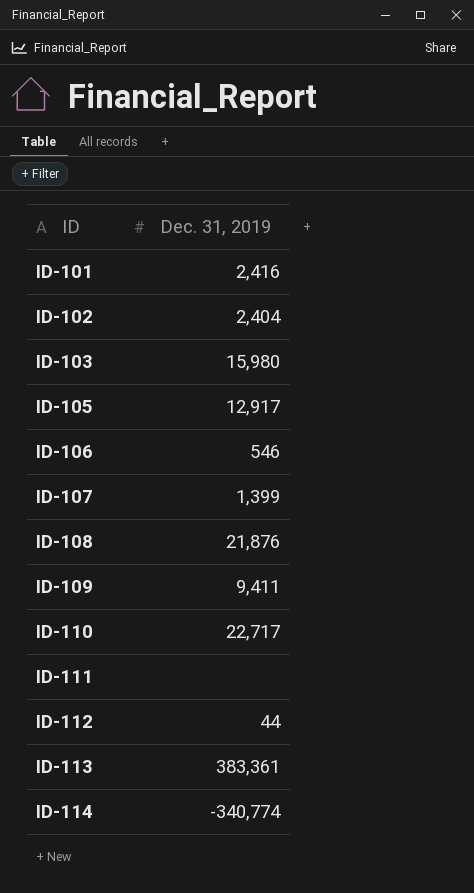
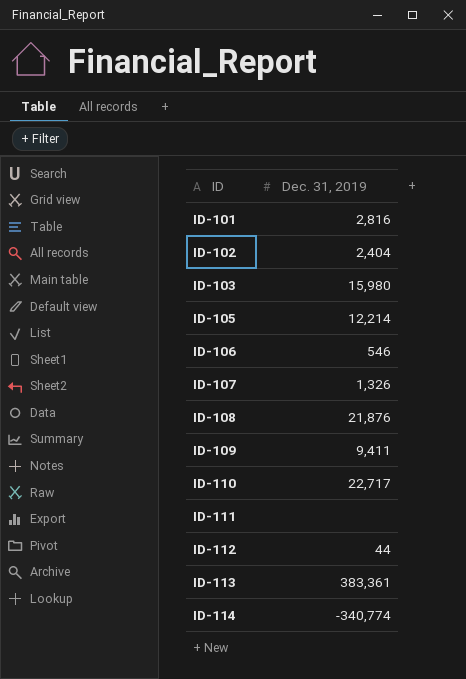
ID-101 | Dec. 31, 2019: 2,416 -> 2,816
ID-105 | Dec. 31, 2019: 12,917 -> 12,214
ID-107 | Dec. 31, 2019: 1,399 -> 1,326

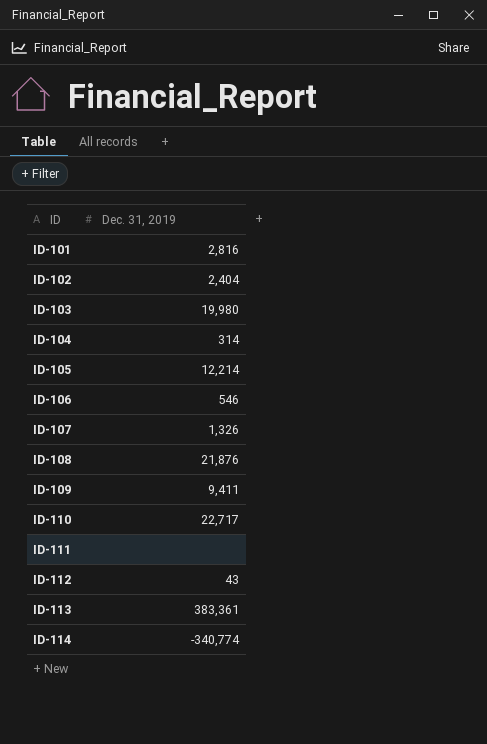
ID-103 | Dec. 31, 2019: 15,980 -> 19,980
row ID-104: none -> 314
ID-112 | Dec. 31, 2019: 44 -> 43

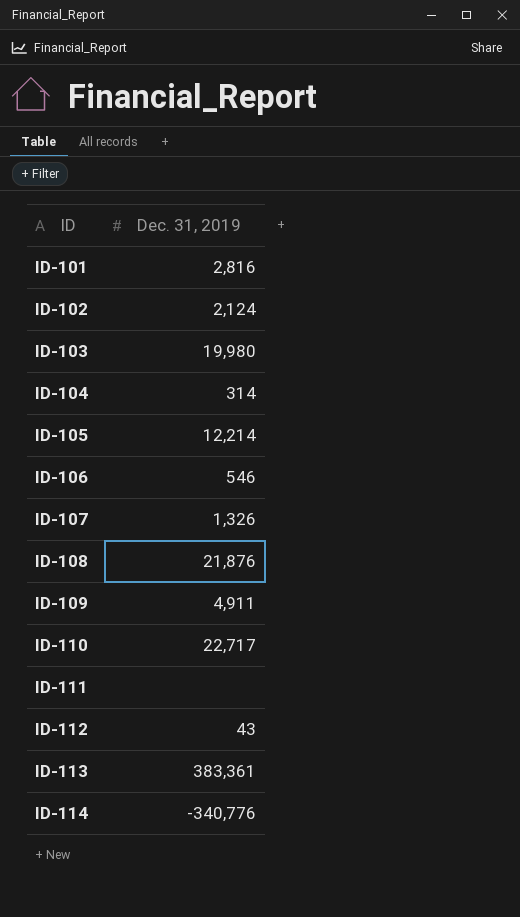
ID-102 | Dec. 31, 2019: 2,404 -> 2,124
ID-109 | Dec. 31, 2019: 9,411 -> 4,911
ID-114 | Dec. 31, 2019: -340,774 -> -340,776

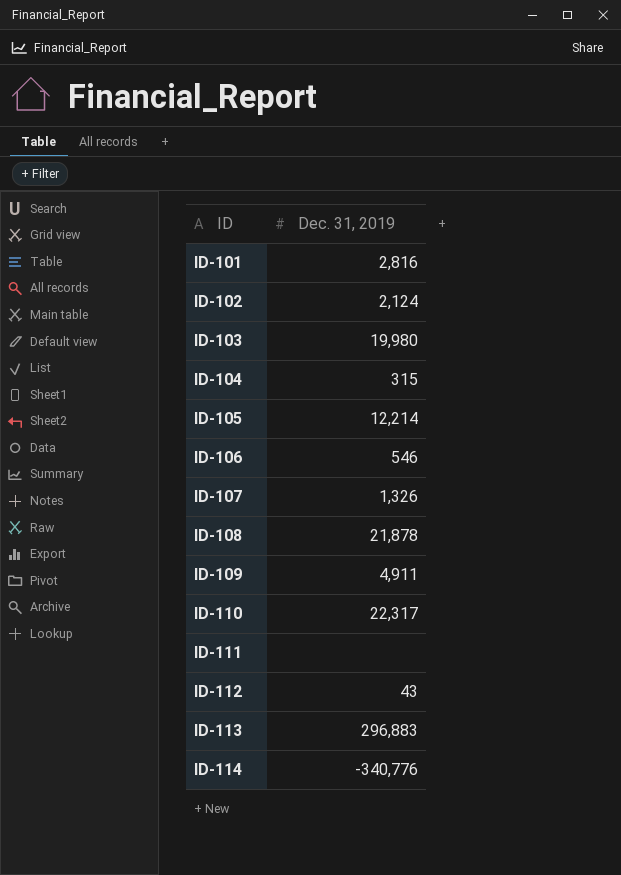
ID-104 | Dec. 31, 2019: 314 -> 315
ID-108 | Dec. 31, 2019: 21,876 -> 21,878
ID-110 | Dec. 31, 2019: 22,717 -> 22,317
ID-113 | Dec. 31, 2019: 383,361 -> 296,883

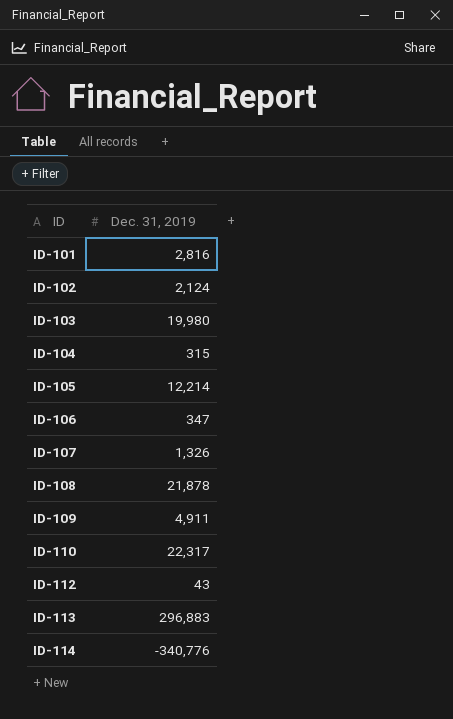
row ID-111: none -> none
ID-106 | Dec. 31, 2019: 546 -> 347

